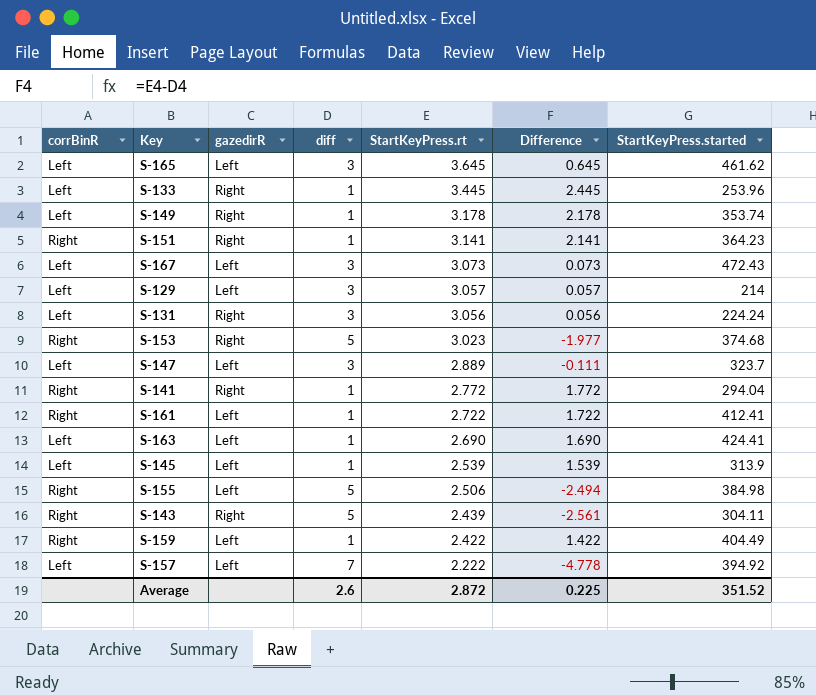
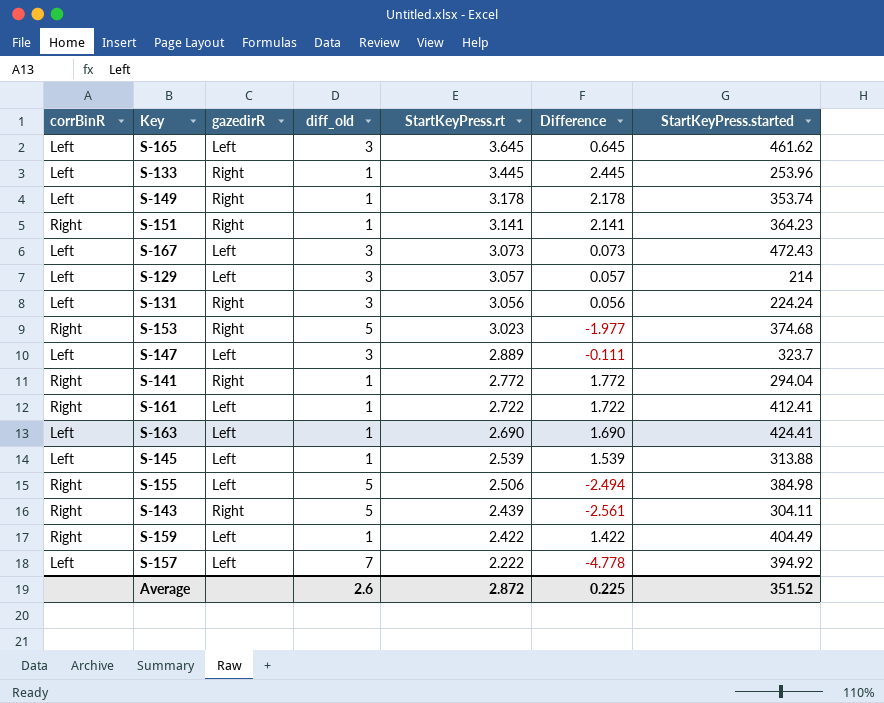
column name: diff -> diff_old
S-145 | StartKeyPress.started: 313.9 -> 313.88

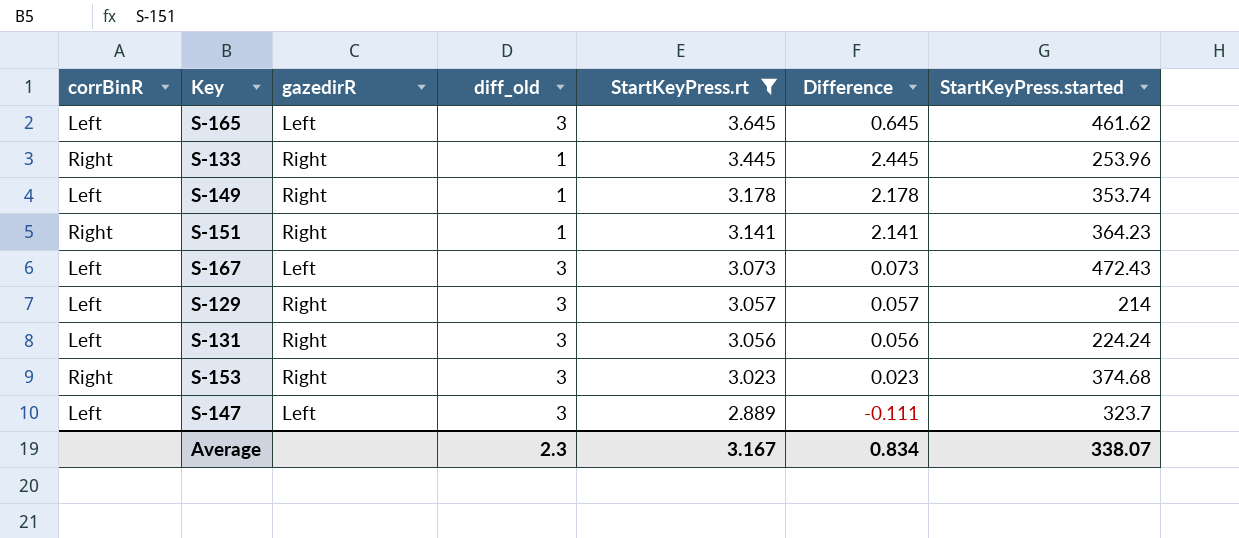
filter: none -> StartKeyPress.rt >= 2.889
S-133 | corrBinR: Left -> Right
S-129 | gazedirR: Left -> Right
S-153 | diff_old: 5 -> 3
S-153 | Difference: -1.977 -> 0.023
Average | diff_old: 2.6 -> 2.3
Average | StartKeyPress.rt: 2.872 -> 3.167
Average | Difference: 0.225 -> 0.834
Average | StartKeyPress.started: 351.52 -> 338.07

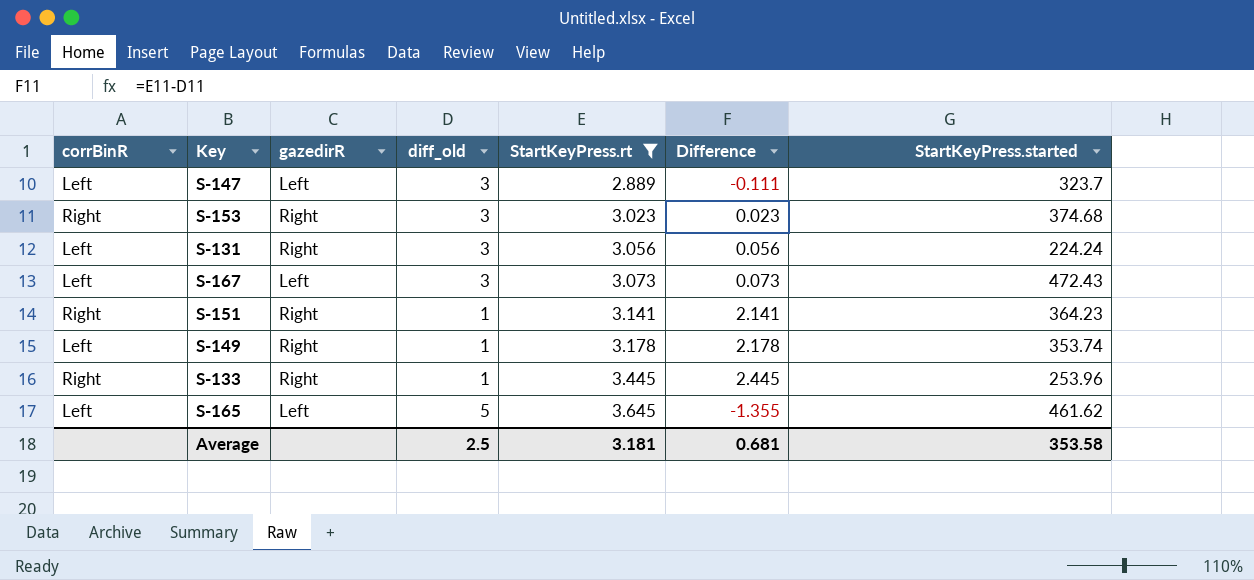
row order: StartKeyPress.rt descending -> StartKeyPress.rt ascending
row S-129: Left | Right | 3 | 3.057 | 0.057 | 214 -> none
S-165 | diff_old: 3 -> 5
S-165 | Difference: 0.645 -> -1.355
Average | diff_old: 2.3 -> 2.5
Average | StartKeyPress.rt: 3.167 -> 3.181
Average | Difference: 0.834 -> 0.681
Average | StartKeyPress.started: 338.07 -> 353.58

